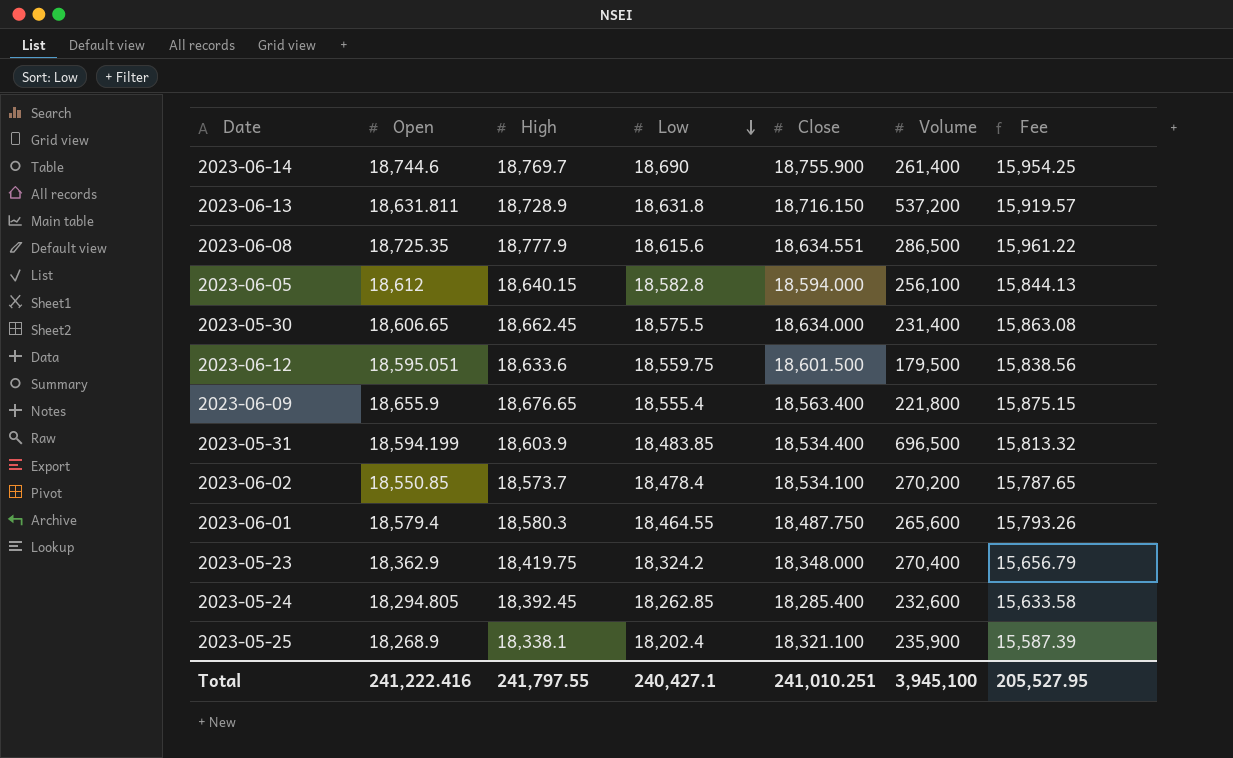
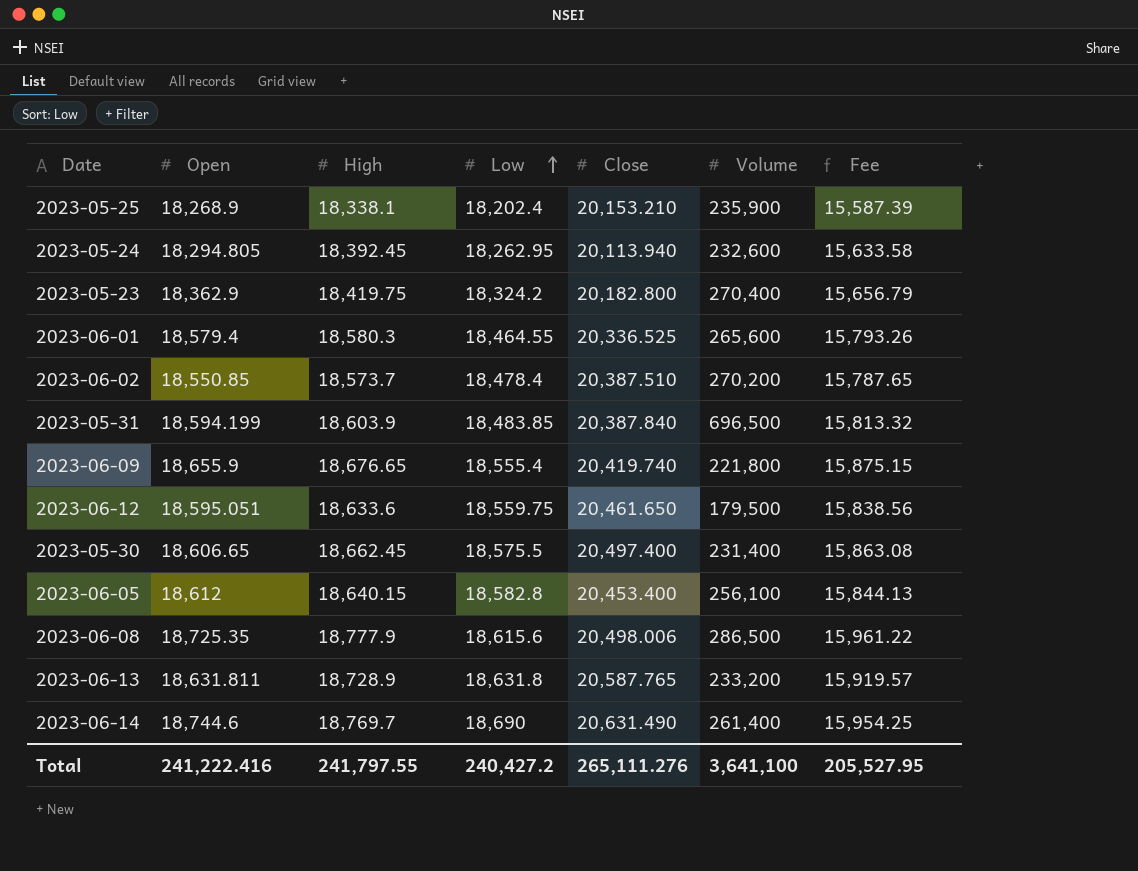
row order: Low descending -> Low ascending
2023-05-25 | Close: 18,321.100 -> 20,153.210
2023-05-24 | Low: 18,262.85 -> 18,262.95
2023-05-24 | Close: 18,285.400 -> 20,113.940
2023-05-23 | Close: 18,348.000 -> 20,182.800
2023-06-01 | Close: 18,487.750 -> 20,336.525
2023-06-02 | Close: 18,534.100 -> 20,387.510
2023-05-31 | Close: 18,534.400 -> 20,387.840
2023-06-09 | Close: 18,563.400 -> 20,419.740
2023-06-12 | Close: 18,601.500 -> 20,461.650
2023-05-30 | Close: 18,634.000 -> 20,497.400
2023-06-05 | Close: 18,594.000 -> 20,453.400
2023-06-08 | Close: 18,634.551 -> 20,498.006
2023-06-13 | Close: 18,716.150 -> 20,587.765
2023-06-13 | Volume: 537,200 -> 233,200
2023-06-14 | Close: 18,755.900 -> 20,631.490
Total | Low: 240,427.1 -> 240,427.2
Total | Close: 241,010.251 -> 265,111.276
Total | Volume: 3,945,100 -> 3,641,100

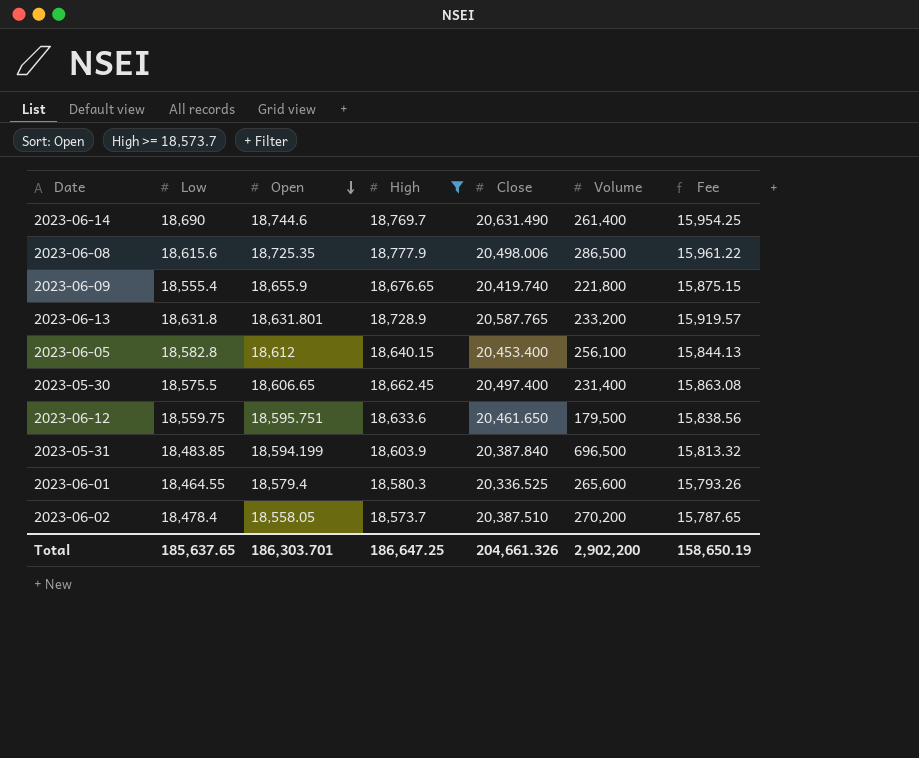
filter: none -> High >= 18,573.7
row order: Low ascending -> Open descending
column Low | position: 4 -> 2
2023-06-13 | Open: 18,631.811 -> 18,631.801
2023-06-12 | Open: 18,595.051 -> 18,595.751
2023-06-02 | Open: 18,550.85 -> 18,558.05
Total | Low: 240,427.2 -> 185,637.65
Total | Open: 241,222.416 -> 186,303.701
Total | High: 241,797.55 -> 186,647.25
Total | Close: 265,111.276 -> 204,661.326
Total | Volume: 3,641,100 -> 2,902,200
Total | Fee: 205,527.95 -> 158,650.19

